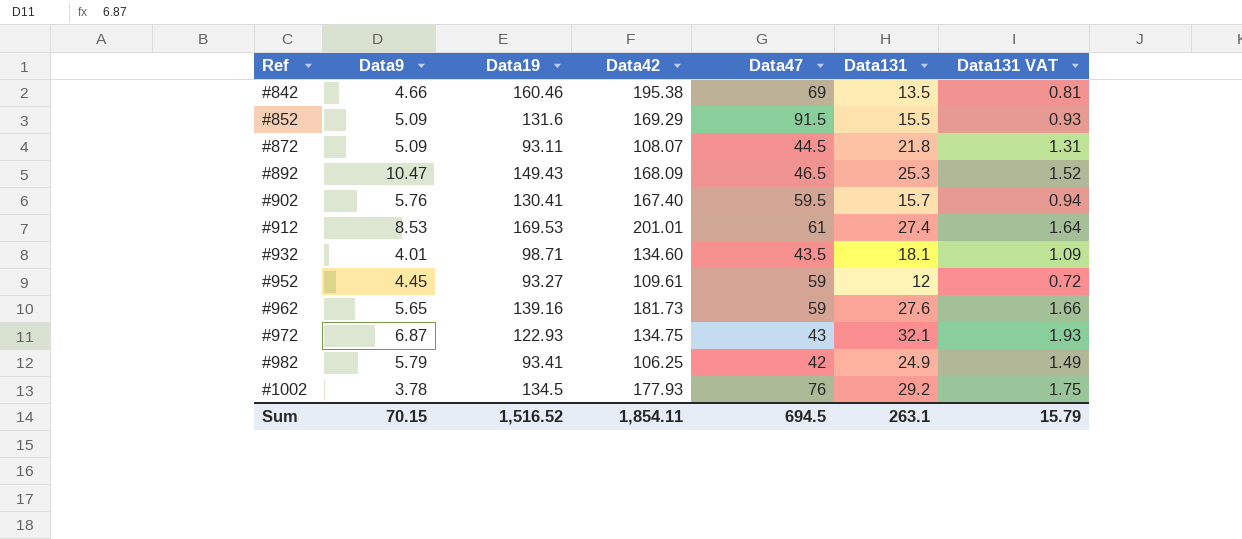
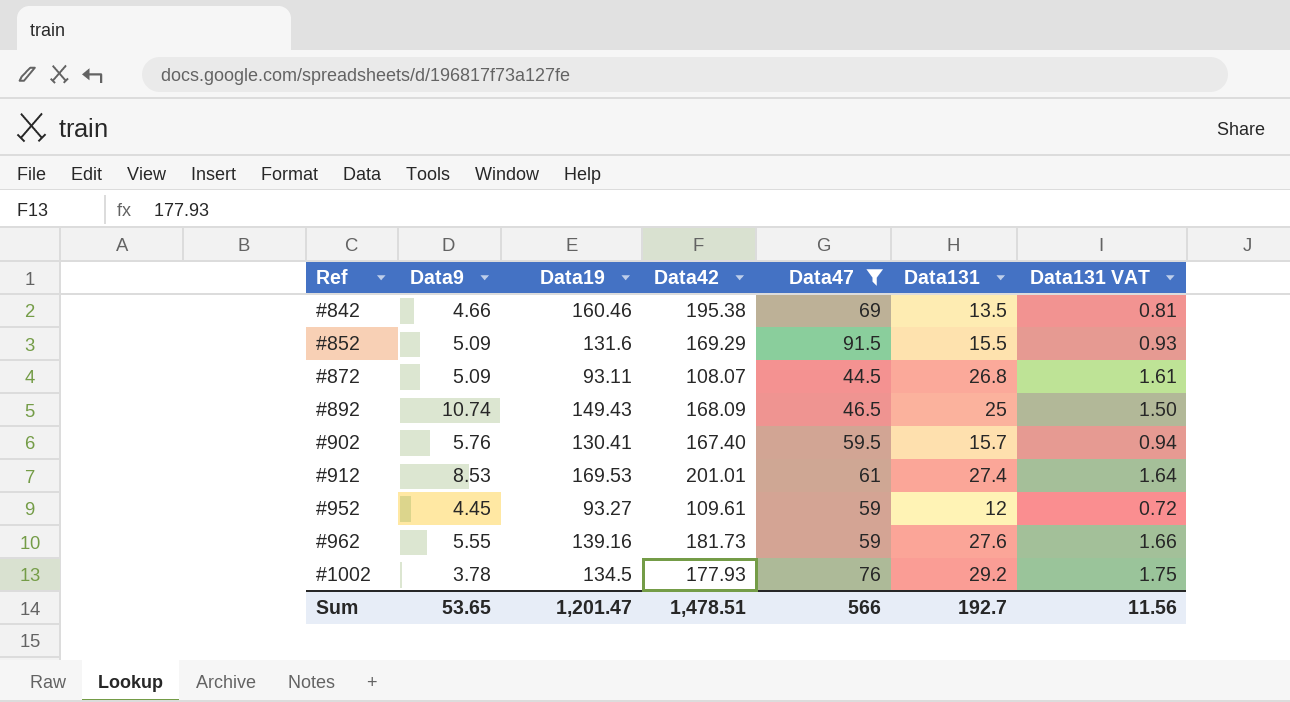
filter: none -> Data47 >= 44.5
#872 | Data131: 21.8 -> 26.8
#872 | Data131 VAT: 1.31 -> 1.61
#892 | Data9: 10.47 -> 10.74
#892 | Data131: 25.3 -> 25
#892 | Data131 VAT: 1.52 -> 1.50
#962 | Data9: 5.65 -> 5.55
Sum | Data9: 70.15 -> 53.65
Sum | Data19: 1,516.52 -> 1,201.47
Sum | Data42: 1,854.11 -> 1,478.51
Sum | Data47: 694.5 -> 566
Sum | Data131: 263.1 -> 192.7
Sum | Data131 VAT: 15.79 -> 11.56

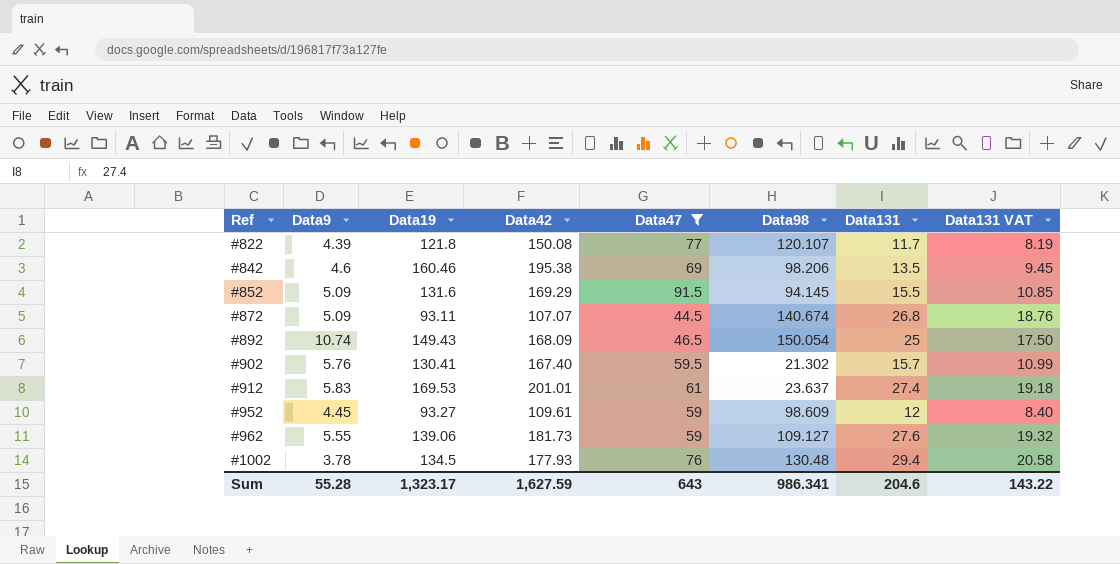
column Data98 | position: none -> 6
column Data131 VAT | formula: [Data131] * 0.06 -> [Data131] * 0.7
row #822: none -> 4.39 | 121.8 | 150.08 | 77 | 120.107 | 11.7 | 8.19
#842 | Data9: 4.66 -> 4.6
#872 | Data42: 108.07 -> 107.07
#912 | Data9: 8.53 -> 5.83
#962 | Data19: 139.16 -> 139.06
#1002 | Data131: 29.2 -> 29.4
Sum | Data9: 53.65 -> 55.28
Sum | Data19: 1,201.47 -> 1,323.17
Sum | Data42: 1,478.51 -> 1,627.59
Sum | Data47: 566 -> 643
Sum | Data131: 192.7 -> 204.6
Sum | Data131 VAT: 11.56 -> 143.22

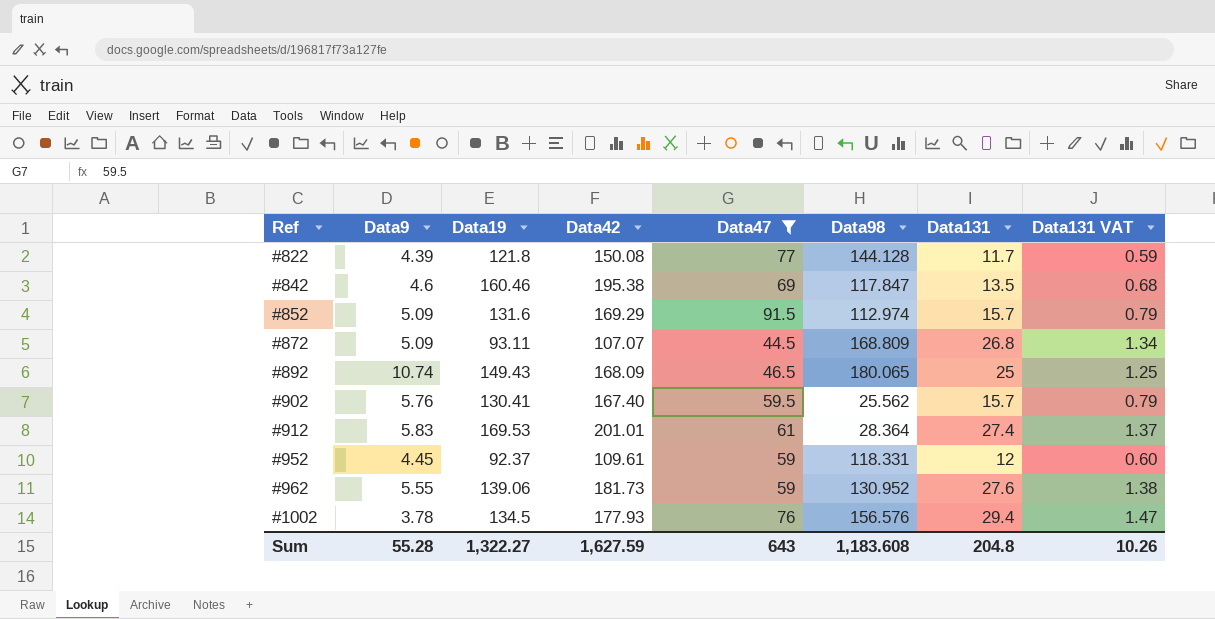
column Data131 VAT | formula: [Data131] * 0.7 -> [Data131] * 0.05
#822 | Data98: 120.107 -> 144.128
#842 | Data98: 98.206 -> 117.847
#852 | Data98: 94.145 -> 112.974
#852 | Data131: 15.5 -> 15.7
#872 | Data98: 140.674 -> 168.809
#892 | Data98: 150.054 -> 180.065
#902 | Data98: 21.302 -> 25.562
#912 | Data98: 23.637 -> 28.364
#952 | Data19: 93.27 -> 92.37
#952 | Data98: 98.609 -> 118.331
#962 | Data98: 109.127 -> 130.952
#1002 | Data98: 130.48 -> 156.576
Sum | Data19: 1,323.17 -> 1,322.27
Sum | Data98: 986.341 -> 1,183.608
Sum | Data131: 204.6 -> 204.8
Sum | Data131 VAT: 143.22 -> 10.26

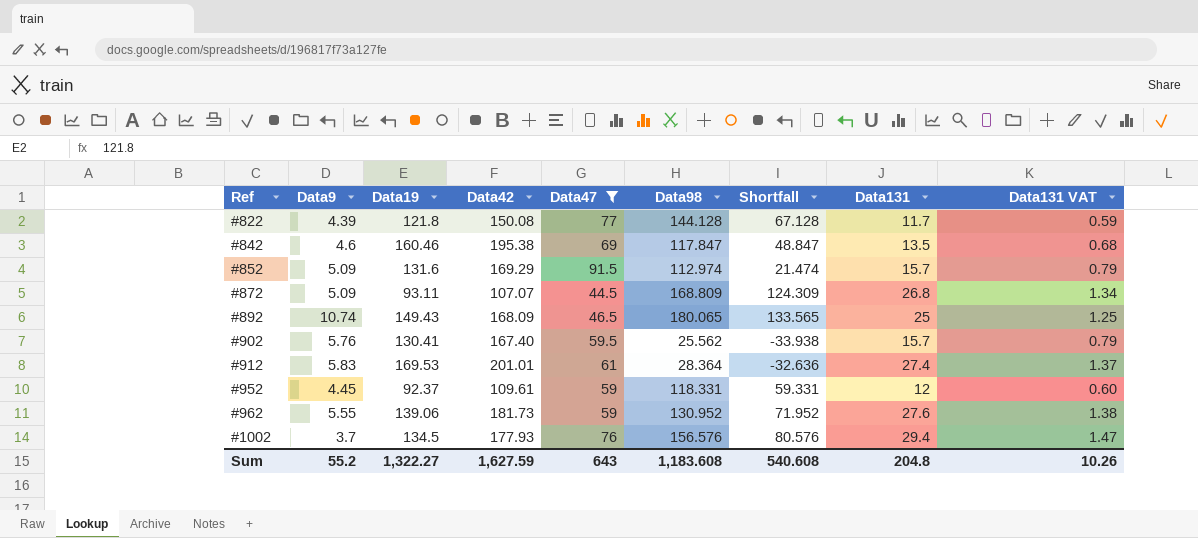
column Shortfall | formula: none -> [Data98] - [Data47]
#1002 | Data9: 3.78 -> 3.7
Sum | Data9: 55.28 -> 55.2

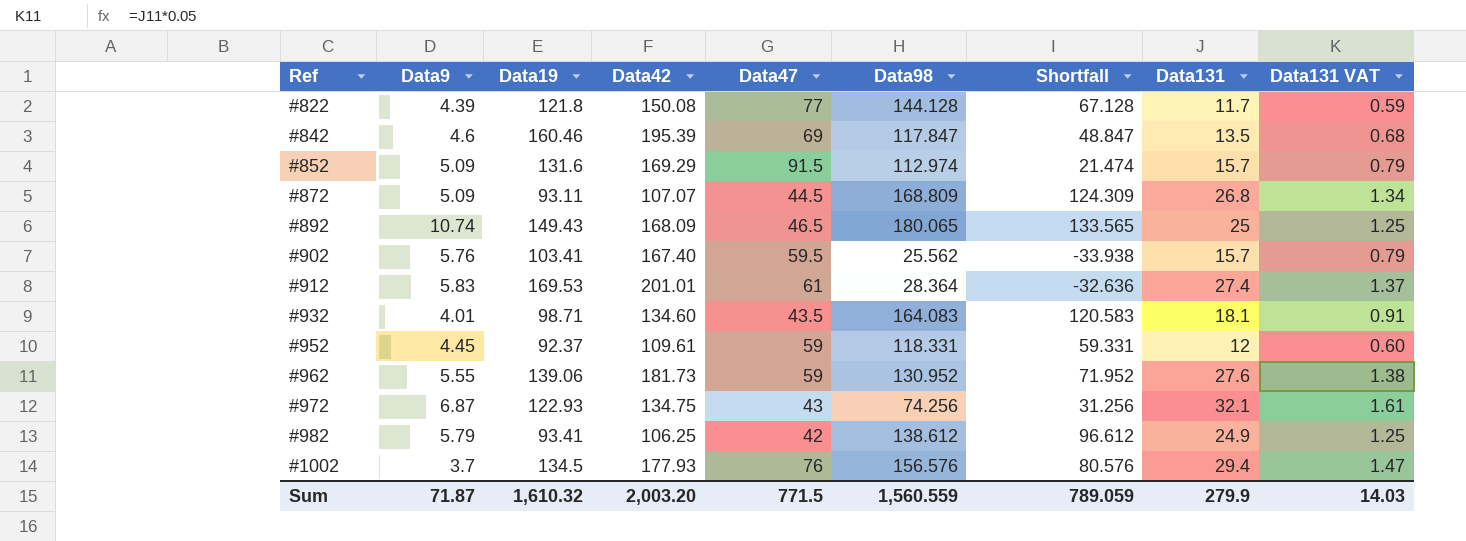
filter: Data47 >= 44.5 -> none
#842 | Data42: 195.38 -> 195.39
#902 | Data19: 130.41 -> 103.41
Sum | Data9: 55.2 -> 71.87
Sum | Data19: 1,322.27 -> 1,610.32
Sum | Data42: 1,627.59 -> 2,003.20
Sum | Data47: 643 -> 771.5
Sum | Data98: 1,183.608 -> 1,560.559
Sum | Shortfall: 540.608 -> 789.059
Sum | Data131: 204.8 -> 279.9
Sum | Data131 VAT: 10.26 -> 14.03

